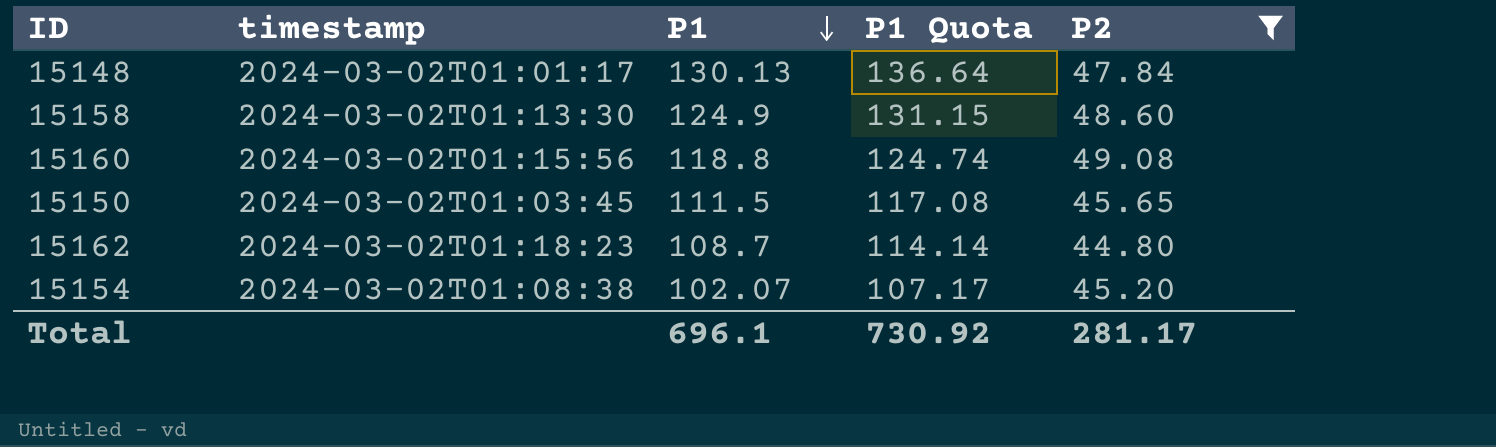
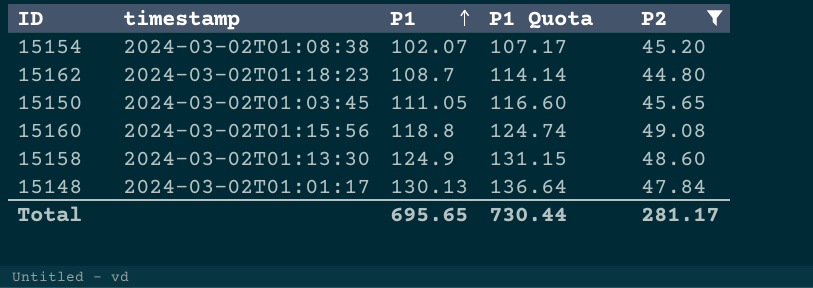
row order: P1 descending -> P1 ascending
15150 | P1: 111.5 -> 111.05
15150 | P1 Quota: 117.08 -> 116.60
Total | P1: 696.1 -> 695.65
Total | P1 Quota: 730.92 -> 730.44

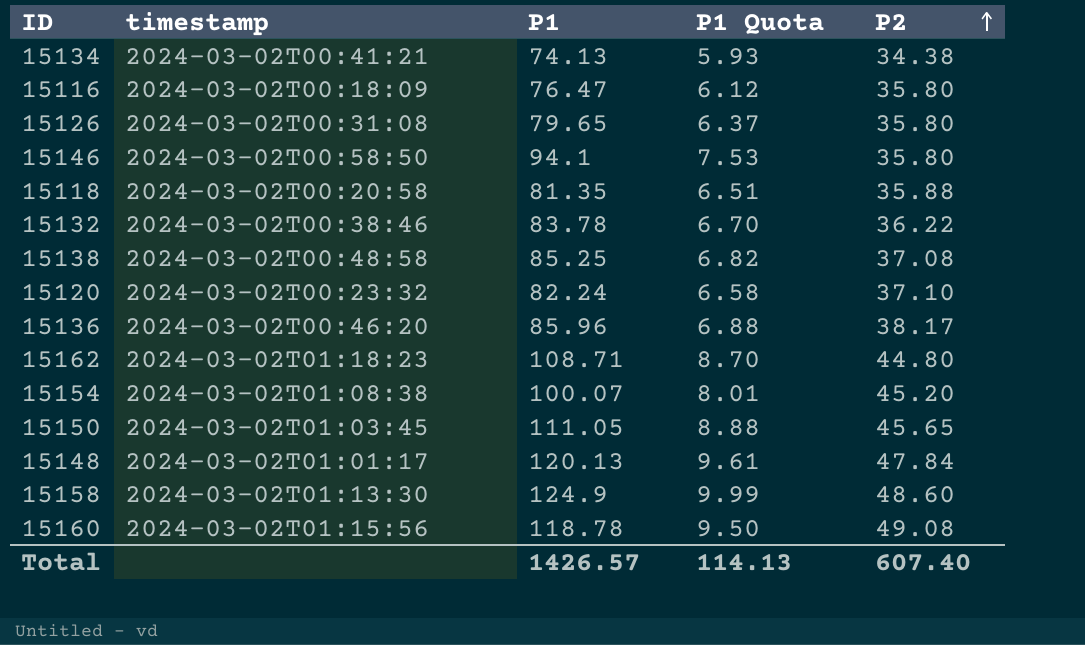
filter: P2 >= 44.80 -> none
row order: P1 ascending -> P2 ascending
column P1 Quota | formula: [P1] * 1.05 -> [P1] * 0.08
15162 | P1: 108.7 -> 108.71
15154 | P1: 102.07 -> 100.07
15148 | P1: 130.13 -> 120.13
15160 | P1: 118.8 -> 118.78
Total | P1: 695.65 -> 1426.57
Total | P1 Quota: 730.44 -> 114.13
Total | P2: 281.17 -> 607.40

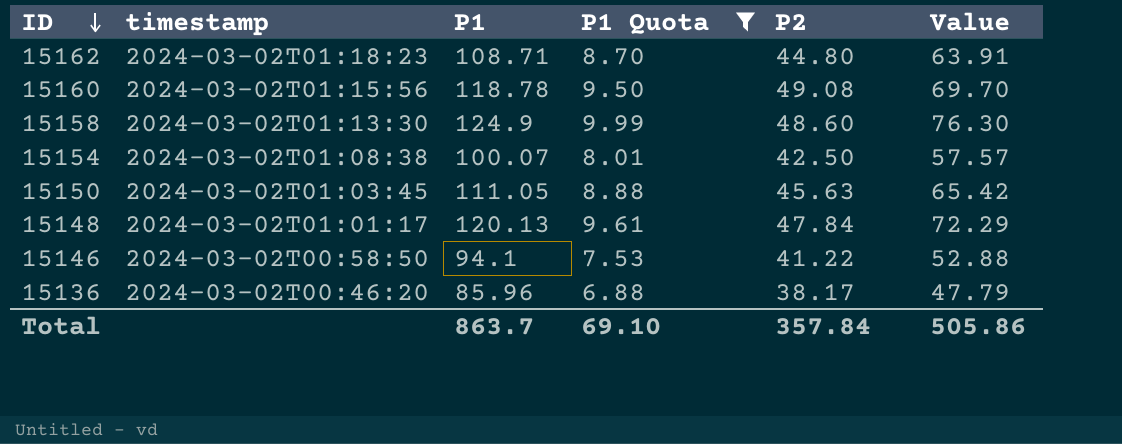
filter: none -> P1 Quota >= 6.88
row order: P2 ascending -> ID descending
column Value | formula: none -> [P1] - [P2]
15154 | P2: 45.20 -> 42.50
15150 | P2: 45.65 -> 45.63
15146 | P2: 35.80 -> 41.22
Total | P1: 1426.57 -> 863.7
Total | P1 Quota: 114.13 -> 69.10
Total | P2: 607.40 -> 357.84

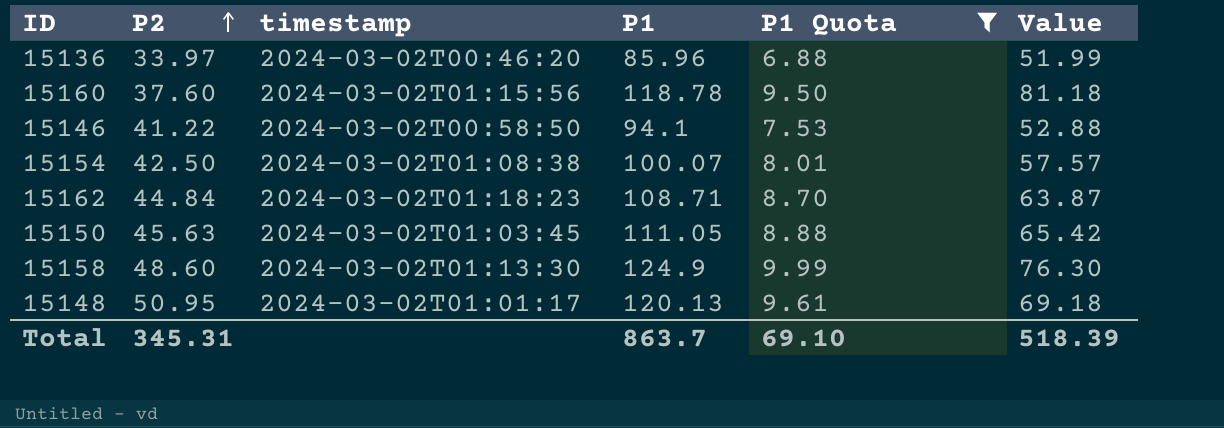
row order: ID descending -> P2 ascending
column P2 | position: 5 -> 2
15136 | P2: 38.17 -> 33.97
15136 | Value: 47.79 -> 51.99
15160 | P2: 49.08 -> 37.60
15160 | Value: 69.70 -> 81.18
15162 | P2: 44.80 -> 44.84
15162 | Value: 63.91 -> 63.87
15148 | P2: 47.84 -> 50.95
15148 | Value: 72.29 -> 69.18
Total | P2: 357.84 -> 345.31
Total | Value: 505.86 -> 518.39

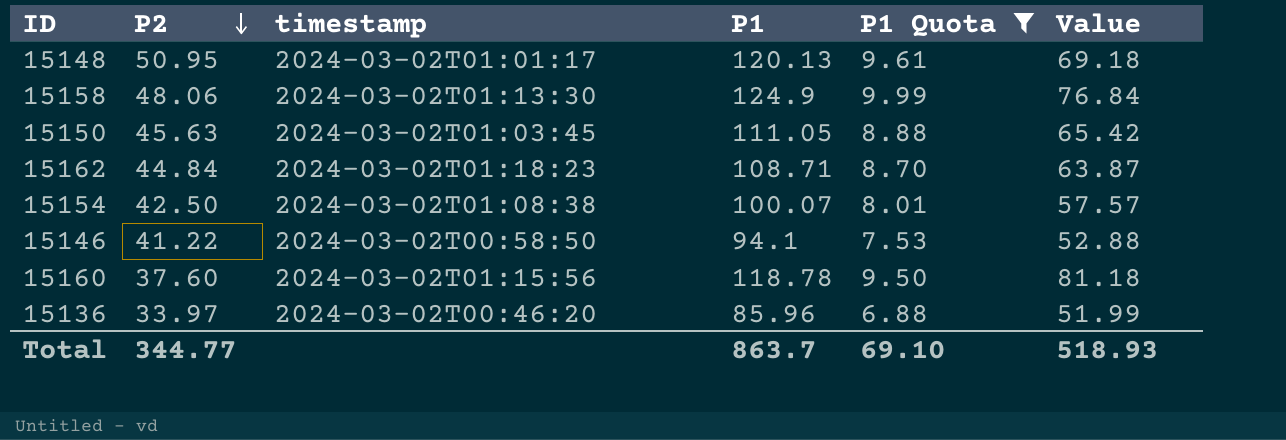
row order: P2 ascending -> P2 descending
15158 | P2: 48.60 -> 48.06
15158 | Value: 76.30 -> 76.84
Total | P2: 345.31 -> 344.77
Total | Value: 518.39 -> 518.93

